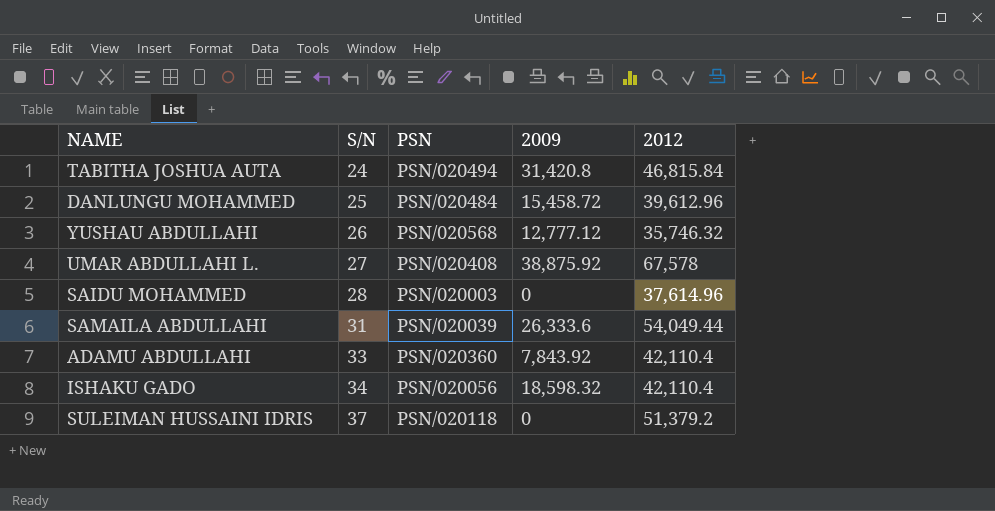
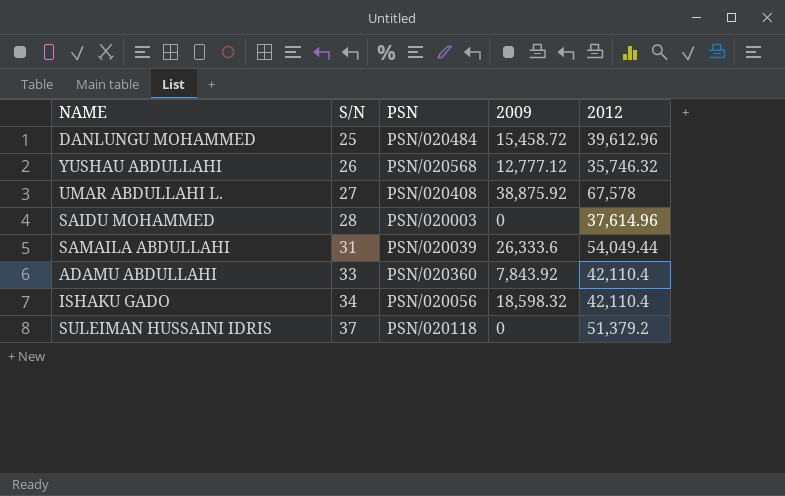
row TABITHA JOSHUA AUTA: 24 | PSN/020494 | 31,420.8 | 46,815.84 -> none

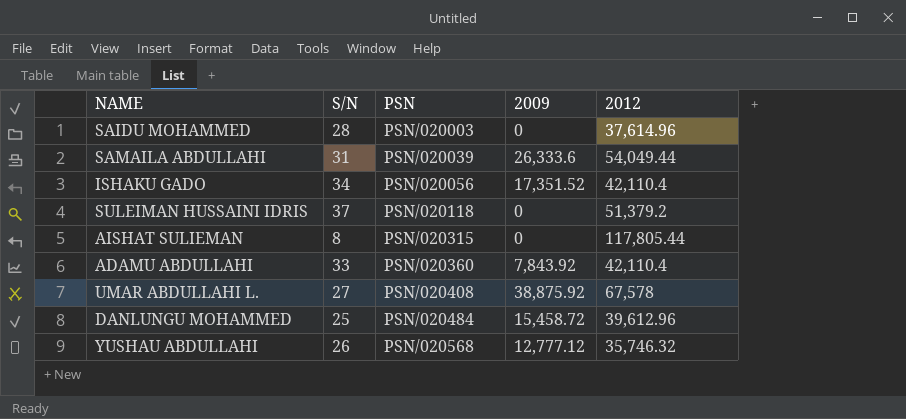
row order: S/N ascending -> PSN ascending
ISHAKU GADO | 2009: 18,598.32 -> 17,351.52
row AISHAT SULIEMAN: none -> 8 | PSN/020315 | 0 | 117,805.44

